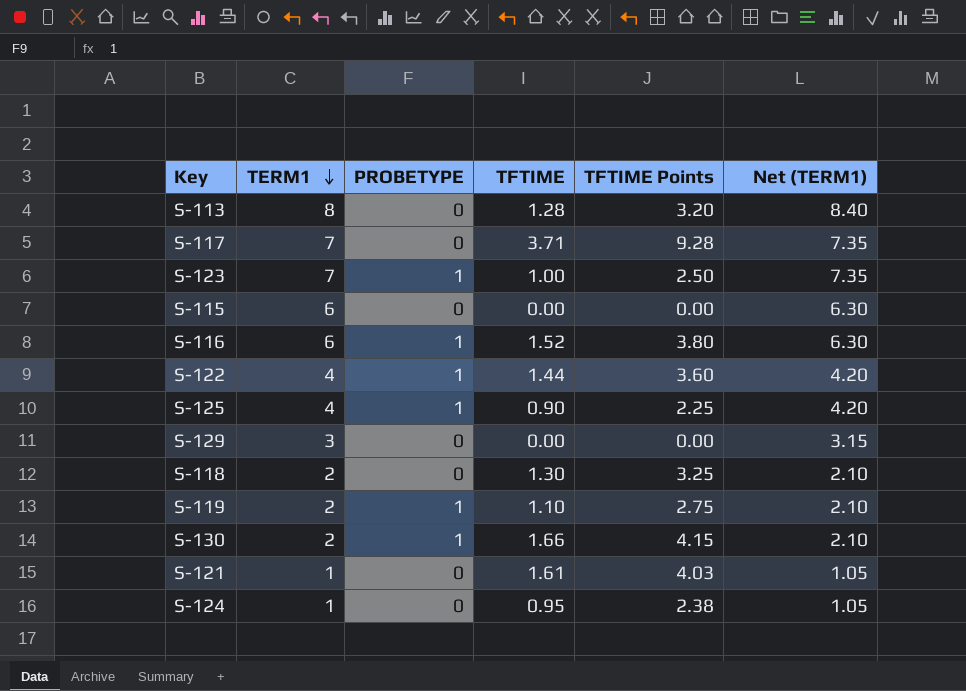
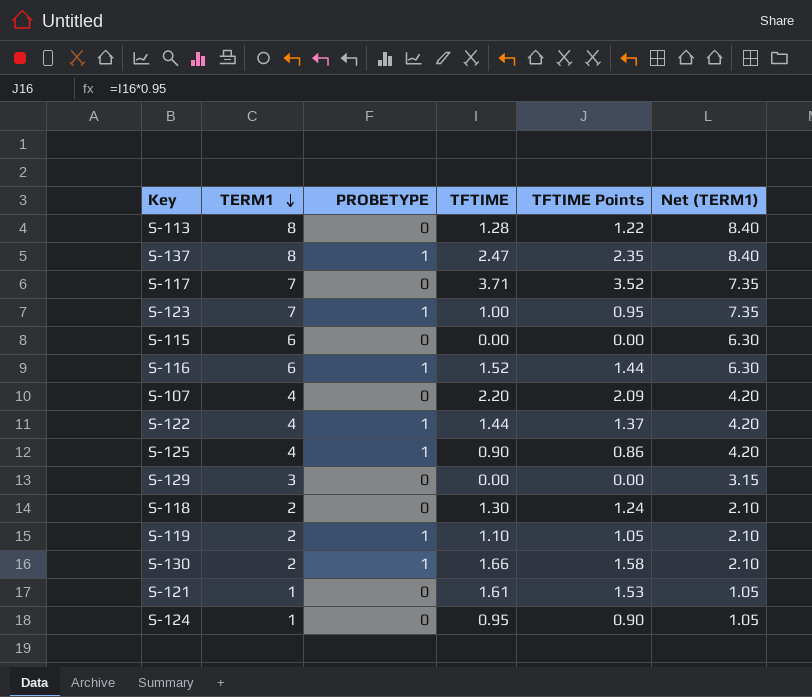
column TFTIME Points | formula: [TFTIME] * 2.5 -> [TFTIME] * 0.95
row S-137: none -> 8 | 1 | 2.47 | 2.35 | 8.40
row S-107: none -> 4 | 0 | 2.20 | 2.09 | 4.20

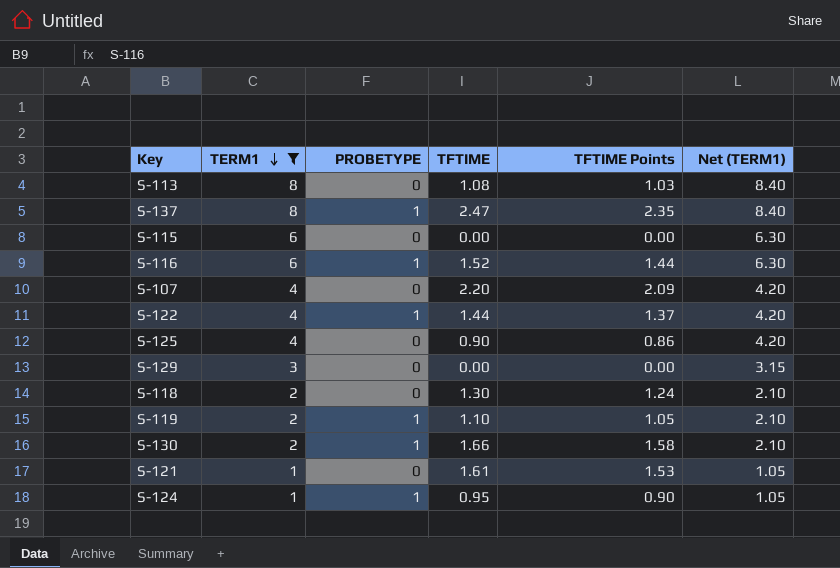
filter: none -> TERM1 != 7
S-113 | TFTIME: 1.28 -> 1.08
S-113 | TFTIME Points: 1.22 -> 1.03
S-125 | PROBETYPE: 1 -> 0
S-124 | PROBETYPE: 0 -> 1

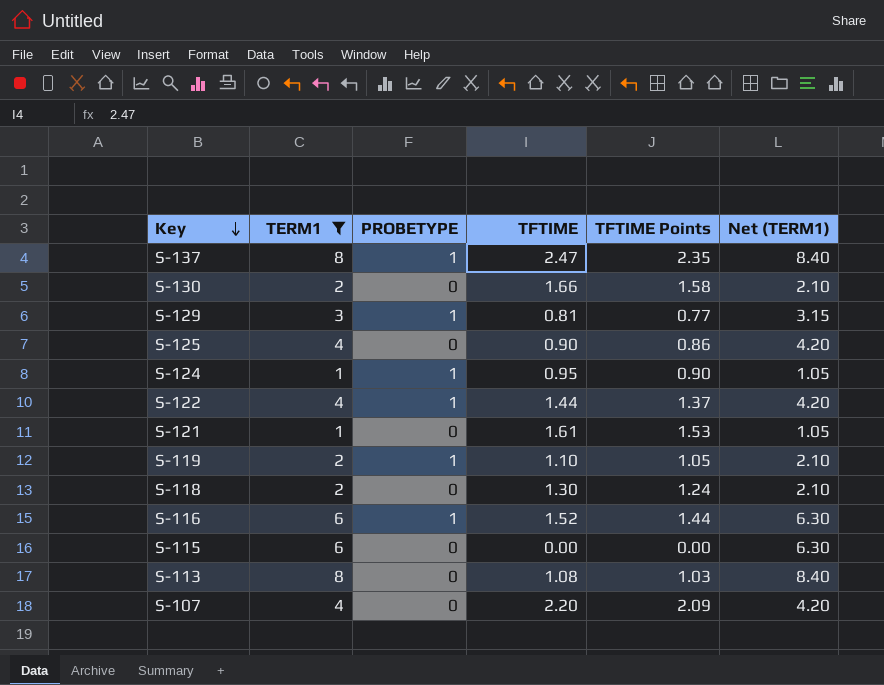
row order: TERM1 descending -> Key descending
S-130 | PROBETYPE: 1 -> 0
S-129 | PROBETYPE: 0 -> 1
S-129 | TFTIME: 0.00 -> 0.81
S-129 | TFTIME Points: 0.00 -> 0.77

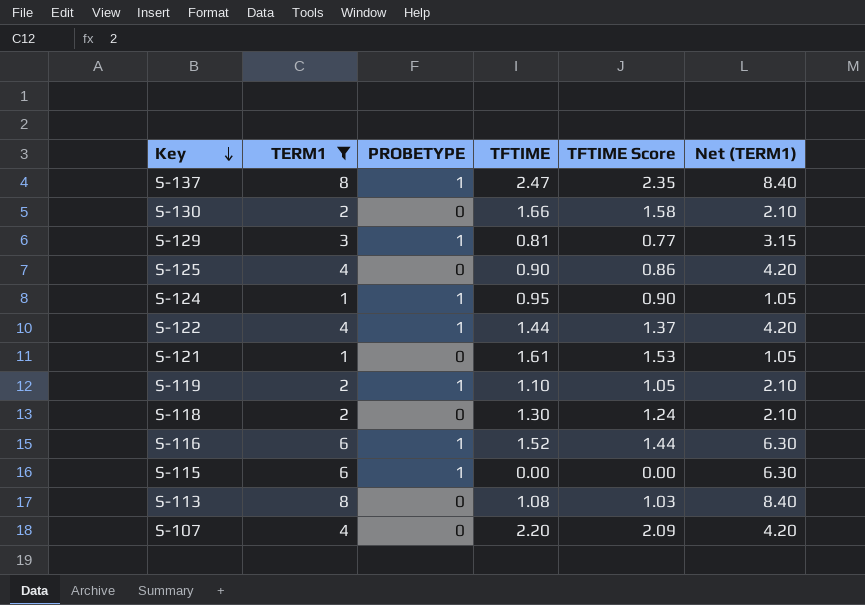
column name: TFTIME Points -> TFTIME Score
S-115 | PROBETYPE: 0 -> 1

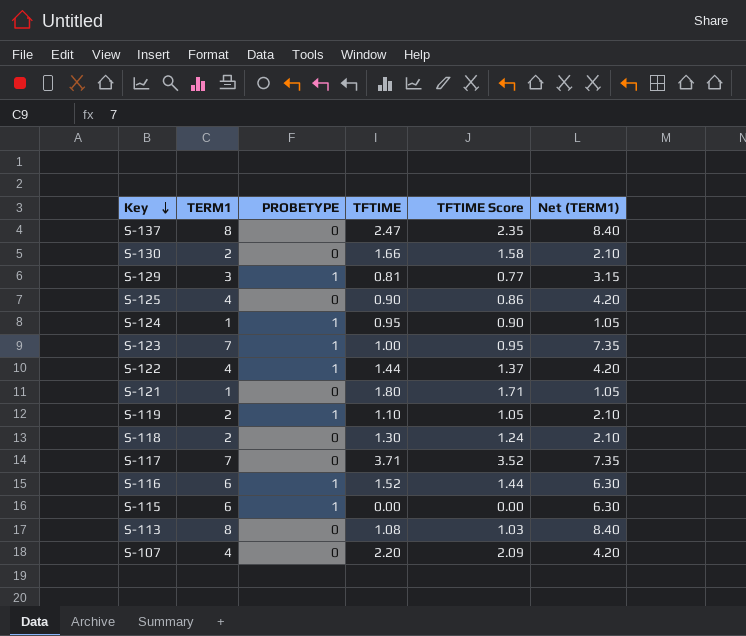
filter: TERM1 != 7 -> none
S-137 | PROBETYPE: 1 -> 0
S-121 | TFTIME: 1.61 -> 1.80
S-121 | TFTIME Score: 1.53 -> 1.71

